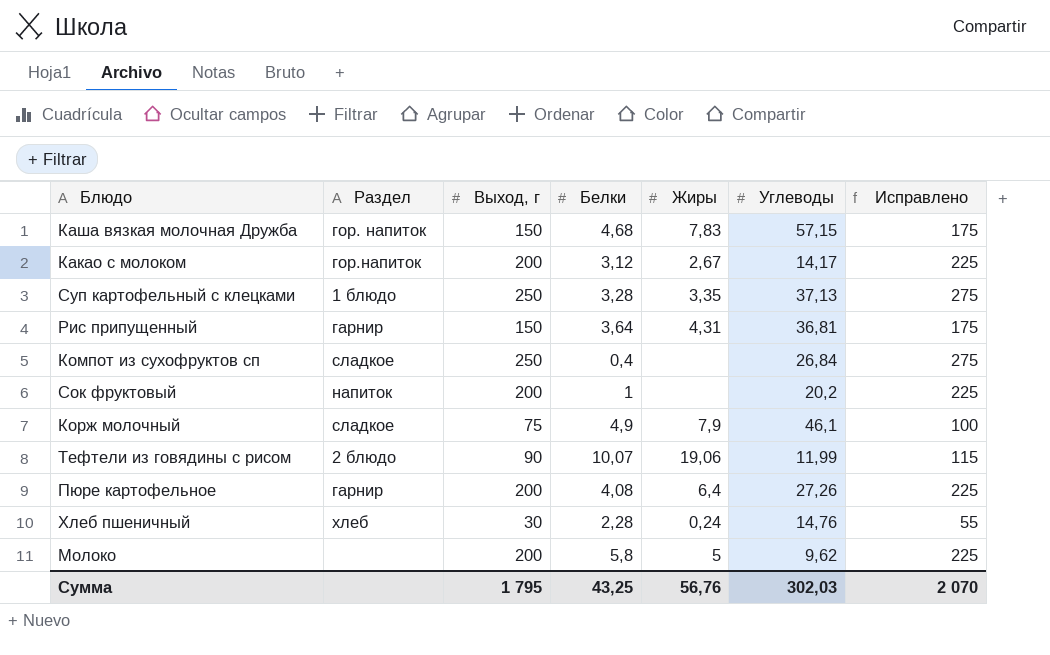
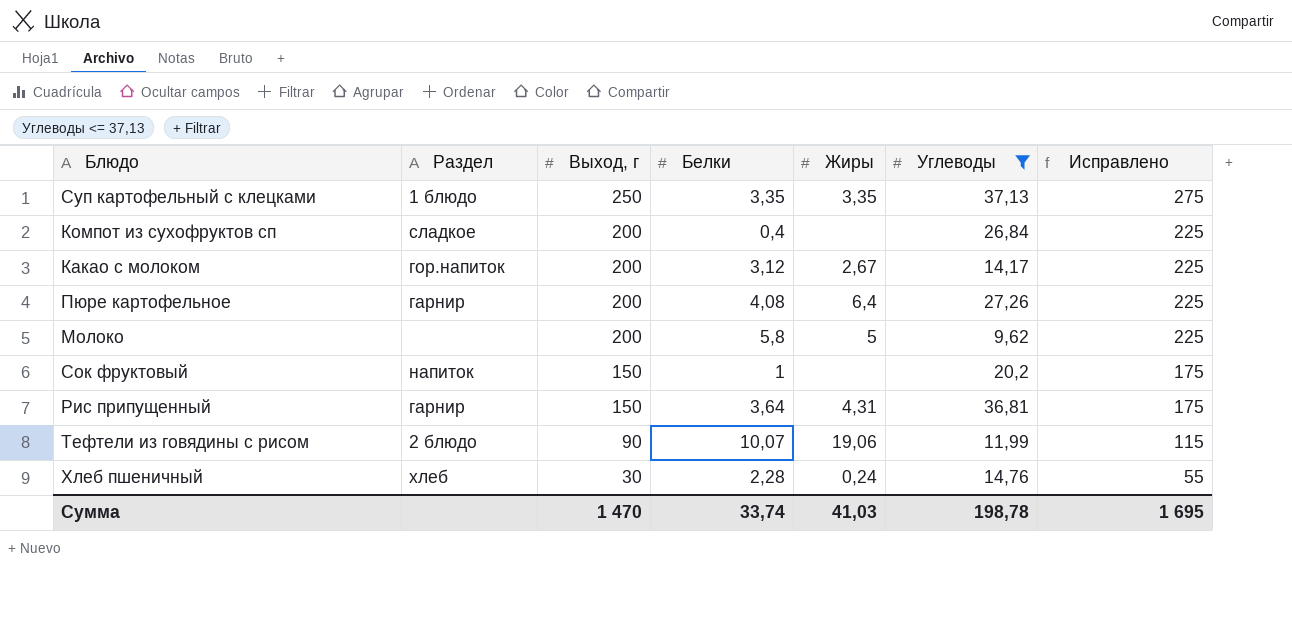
filter: none -> Углеводы <= 37,13
row order: none -> Выход, г descending
Суп картофельный с клецками | Белки: 3,28 -> 3,35
Компот из сухофруктов сп | Выход, г: 250 -> 200
Компот из сухофруктов сп | Исправлено: 275 -> 225
Сок фруктовый | Выход, г: 200 -> 150
Сок фруктовый | Исправлено: 225 -> 175
Сумма | Выход, г: 1 795 -> 1 470
Сумма | Белки: 43,25 -> 33,74
Сумма | Жиры: 56,76 -> 41,03
Сумма | Углеводы: 302,03 -> 198,78
Сумма | Исправлено: 2 070 -> 1 695

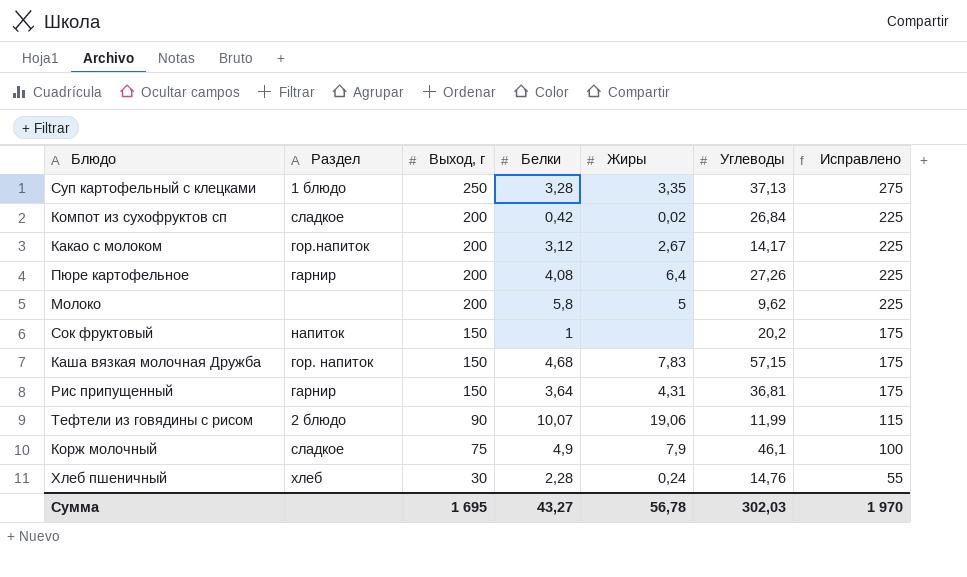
filter: Углеводы <= 37,13 -> none
Суп картофельный с клецками | Белки: 3,35 -> 3,28
Компот из сухофруктов сп | Белки: 0,4 -> 0,42
Компот из сухофруктов сп | Жиры: none -> 0,02
Сумма | Выход, г: 1 470 -> 1 695
Сумма | Белки: 33,74 -> 43,27
Сумма | Жиры: 41,03 -> 56,78
Сумма | Углеводы: 198,78 -> 302,03
Сумма | Исправлено: 1 695 -> 1 970

